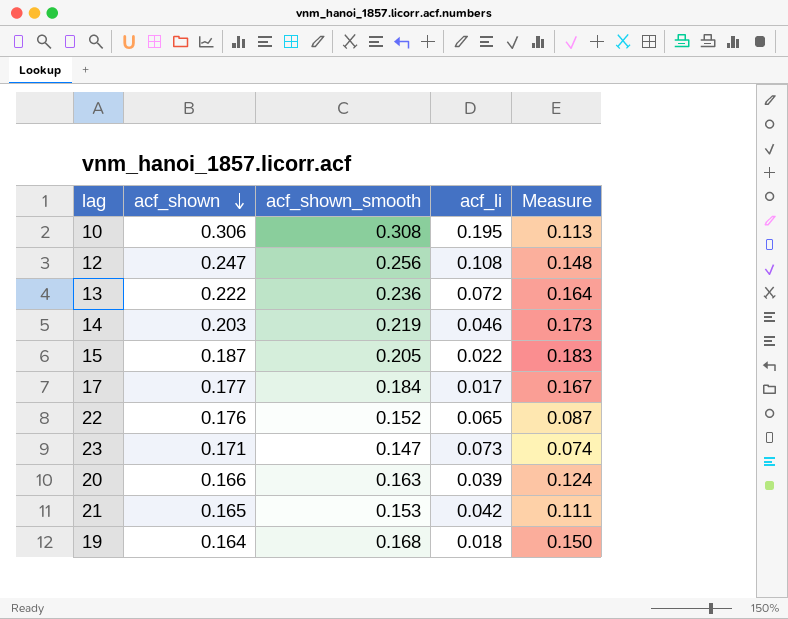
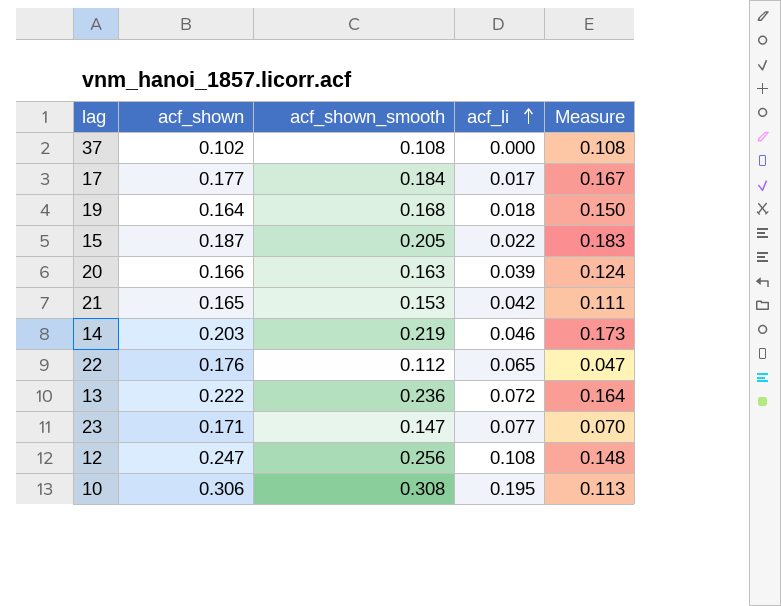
row order: acf_shown descending -> acf_li ascending
row 37: none -> 0.102 | 0.108 | 0.000 | 0.108
22 | acf_shown_smooth: 0.152 -> 0.112
22 | Measure: 0.087 -> 0.047
23 | acf_li: 0.073 -> 0.077
23 | Measure: 0.074 -> 0.070

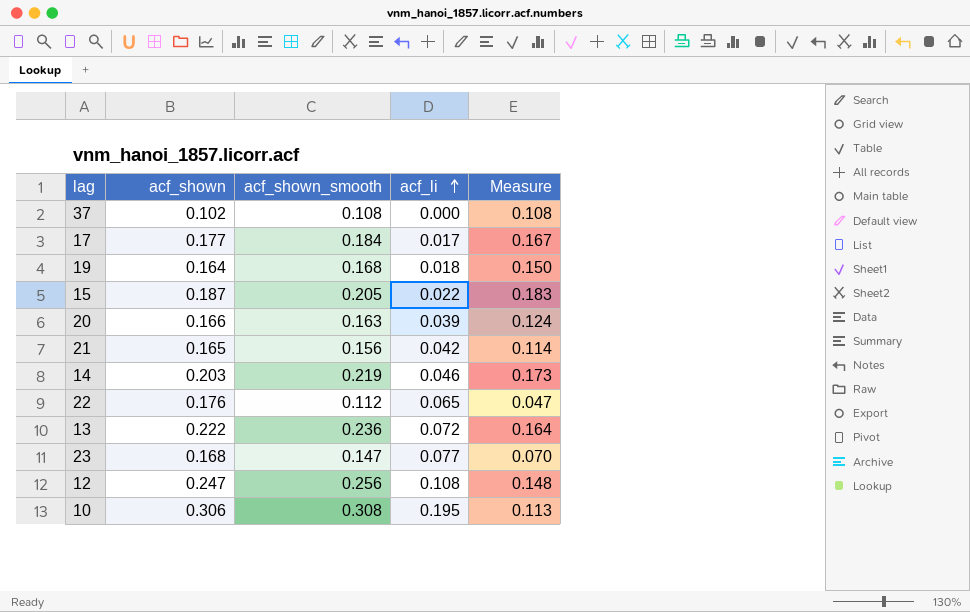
21 | acf_shown_smooth: 0.153 -> 0.156
21 | Measure: 0.111 -> 0.114
23 | acf_shown: 0.171 -> 0.168

